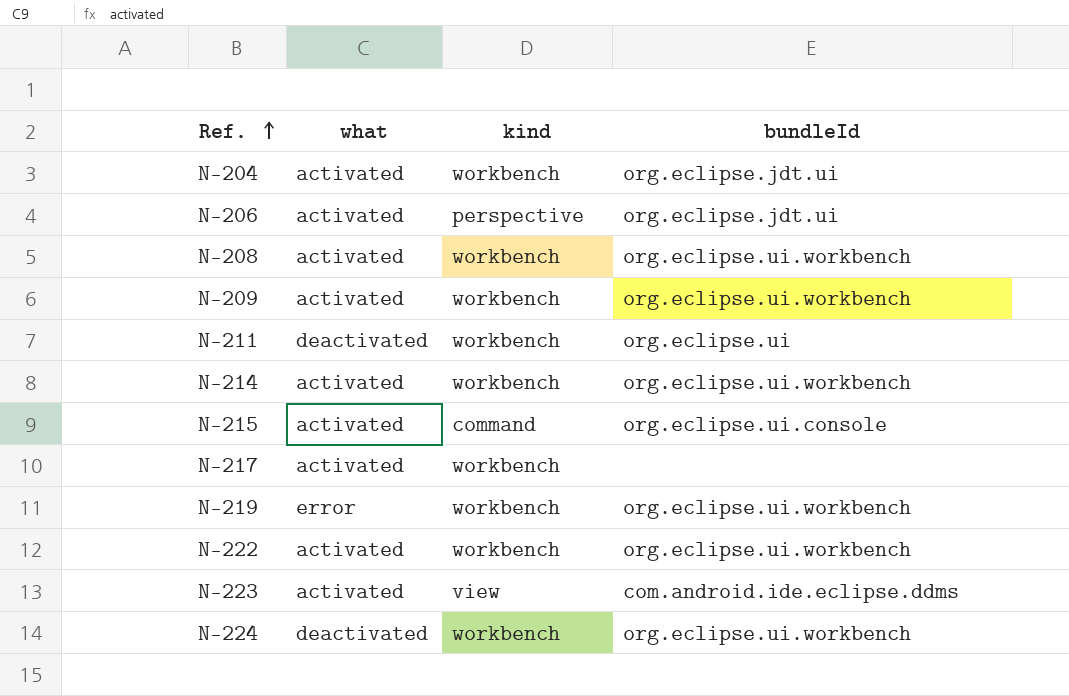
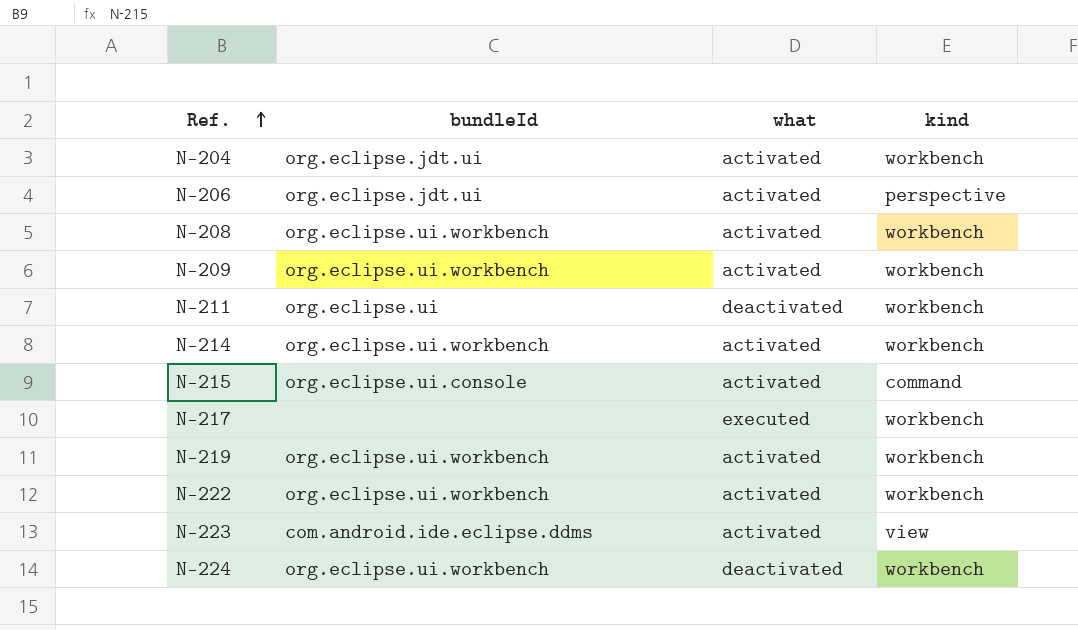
column bundleId | position: 4 -> 2
N-217 | what: activated -> executed
N-219 | what: error -> activated

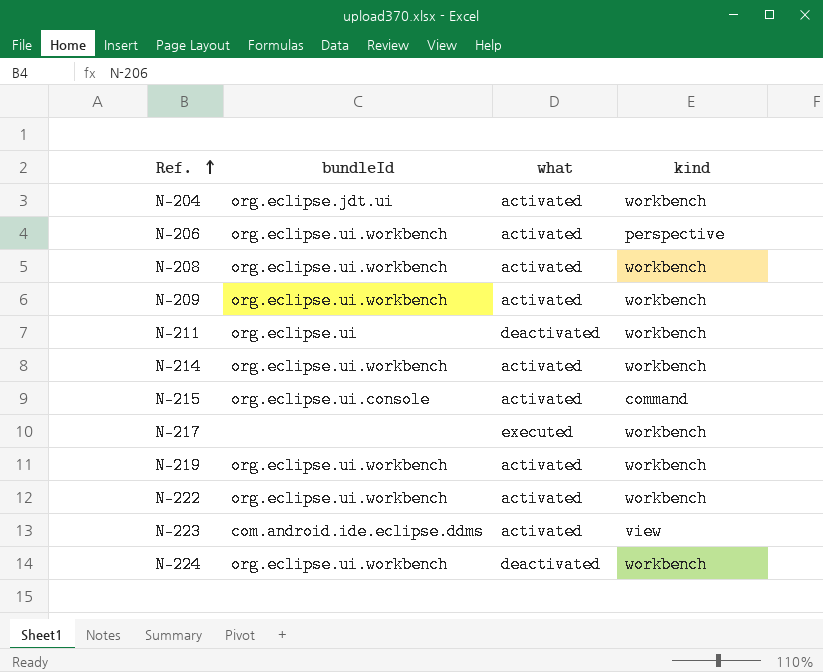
N-206 | bundleId: org.eclipse.jdt.ui -> org.eclipse.ui.workbench

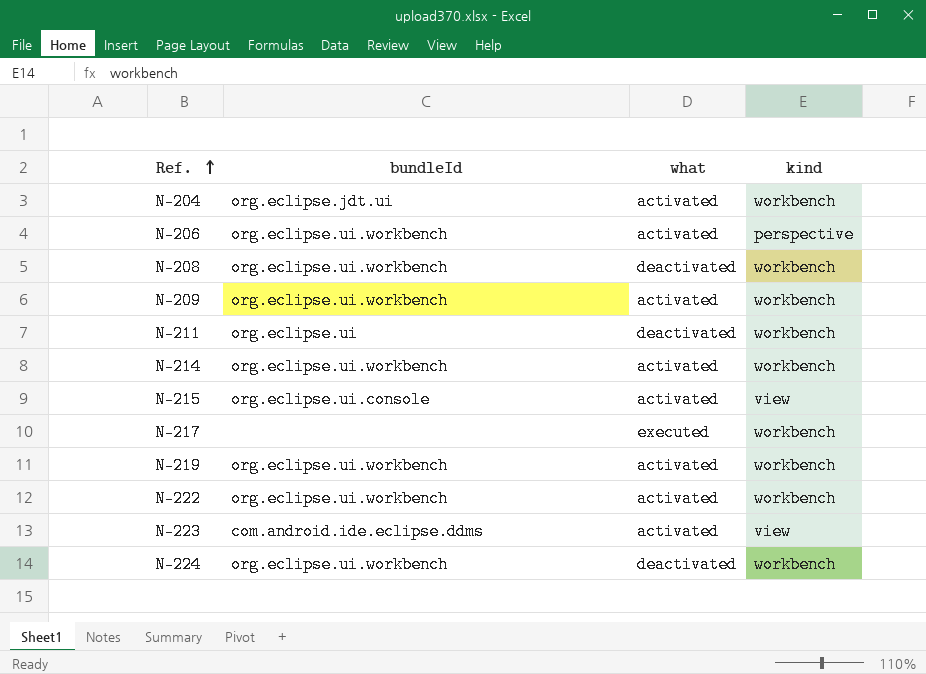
N-208 | what: activated -> deactivated
N-215 | kind: command -> view

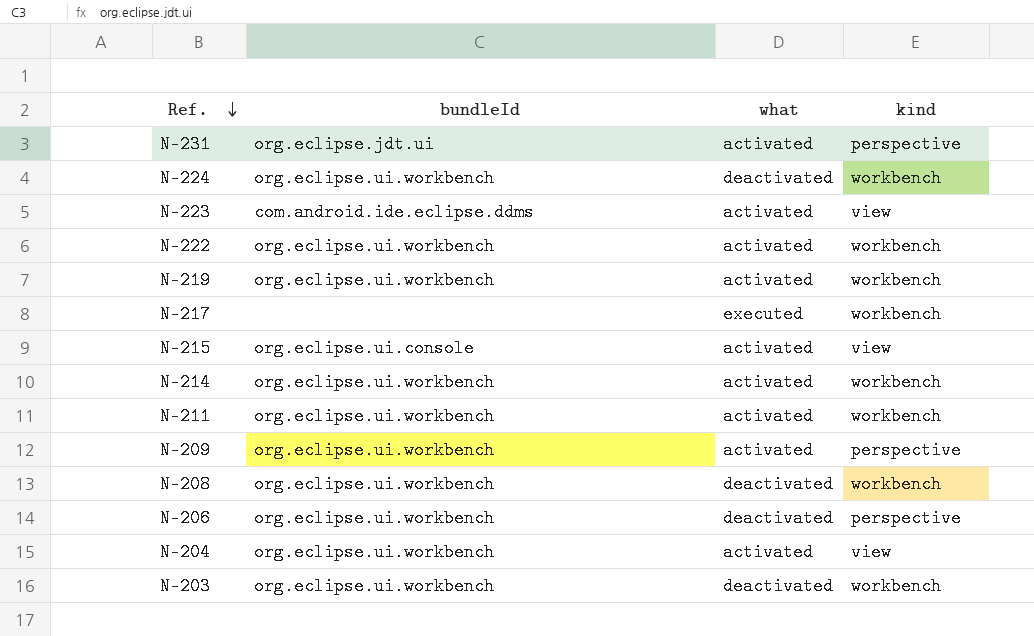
row order: Ref. ascending -> Ref. descending
row N-231: none -> org.eclipse.jdt.ui | activated | perspective
N-211 | bundleId: org.eclipse.ui -> org.eclipse.ui.workbench
N-211 | what: deactivated -> activated
N-209 | kind: workbench -> perspective
N-206 | what: activated -> deactivated
N-204 | bundleId: org.eclipse.jdt.ui -> org.eclipse.ui.workbench
N-204 | kind: workbench -> view
row N-203: none -> org.eclipse.ui.workbench | deactivated | workbench

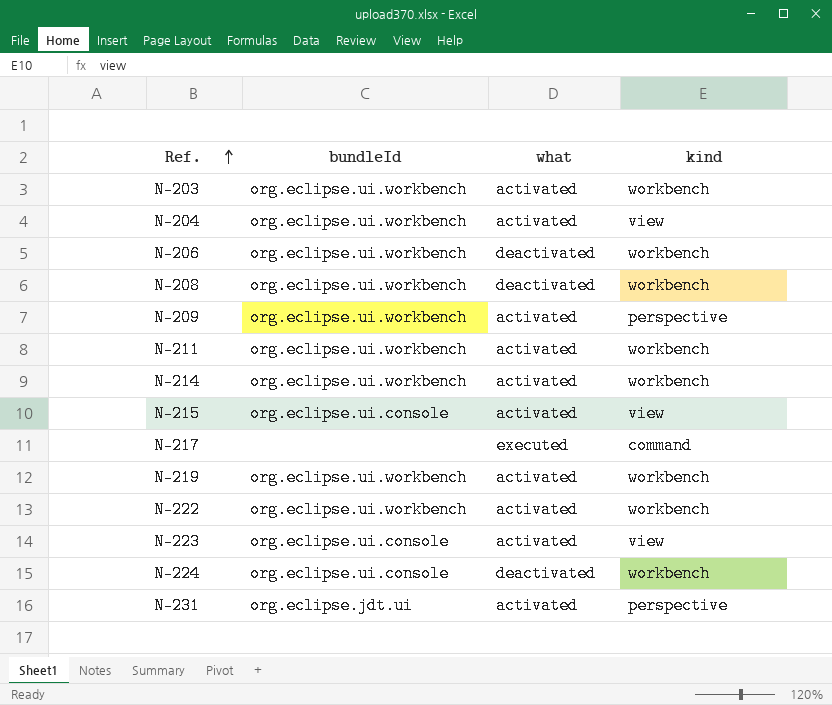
row order: Ref. descending -> Ref. ascending
N-203 | what: deactivated -> activated
N-206 | kind: perspective -> workbench
N-217 | kind: workbench -> command
N-223 | bundleId: com.android.ide.eclipse.ddms -> org.eclipse.ui.console
N-224 | bundleId: org.eclipse.ui.workbench -> org.eclipse.ui.console

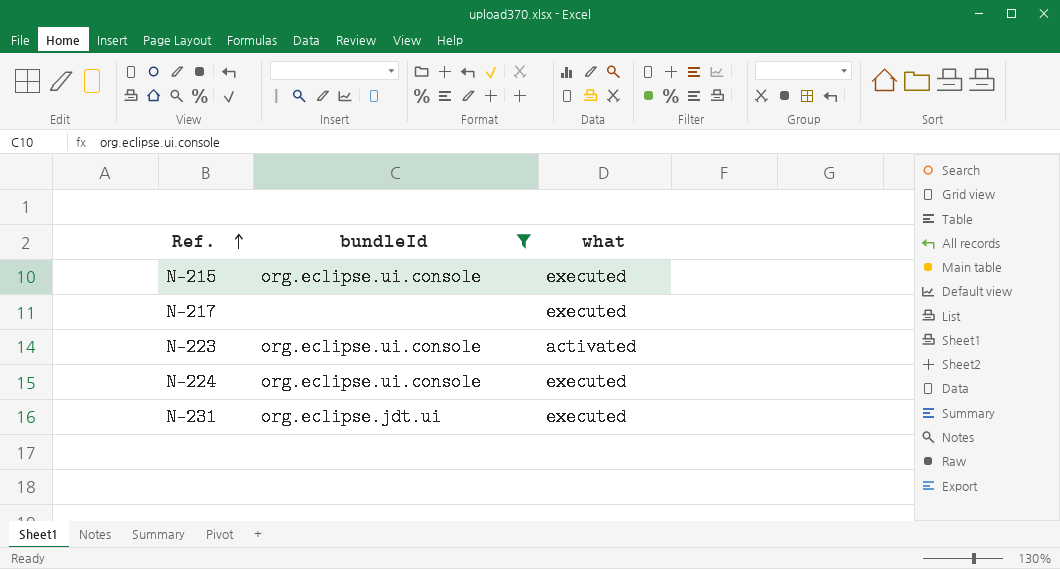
filter: none -> bundleId != org.eclipse.ui.workbench
column kind | position: 4 -> none
N-215 | what: activated -> executed
N-224 | what: deactivated -> executed
N-231 | what: activated -> executed

